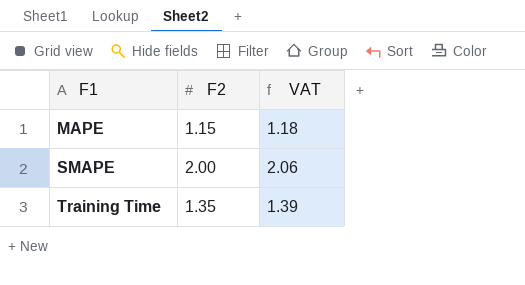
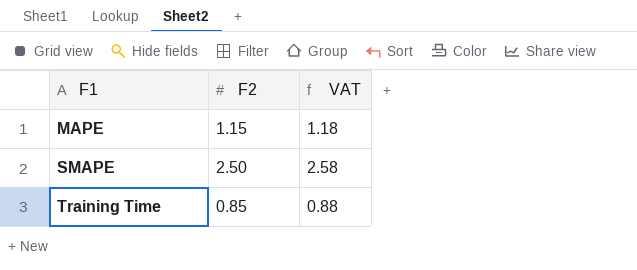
SMAPE | F2: 2.00 -> 2.50
SMAPE | VAT: 2.06 -> 2.58
Training Time | F2: 1.35 -> 0.85
Training Time | VAT: 1.39 -> 0.88

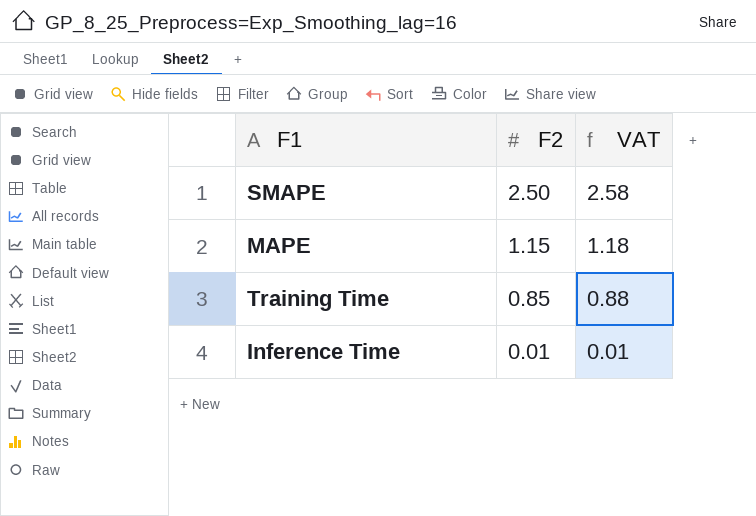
row order: F1 ascending -> F2 descending
row Inference Time: none -> 0.01 | 0.01

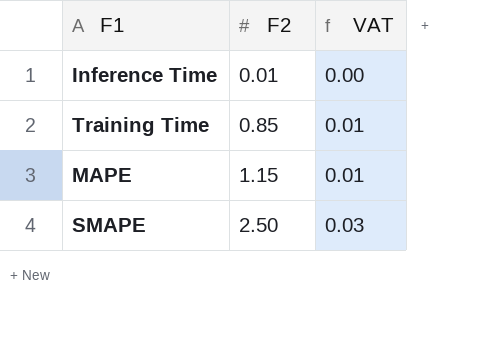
row order: F2 descending -> F2 ascending
column VAT | formula: [F2] * 1.03 -> [F2] * 0.01

